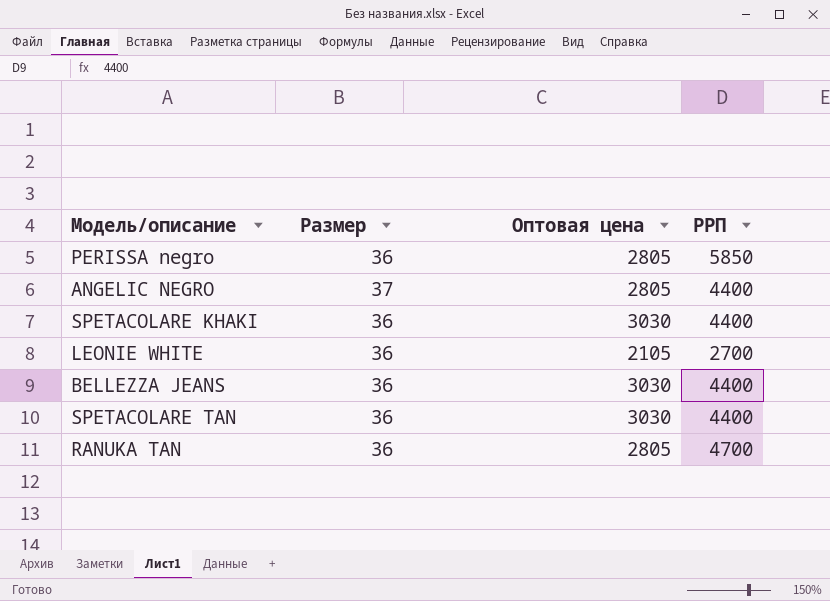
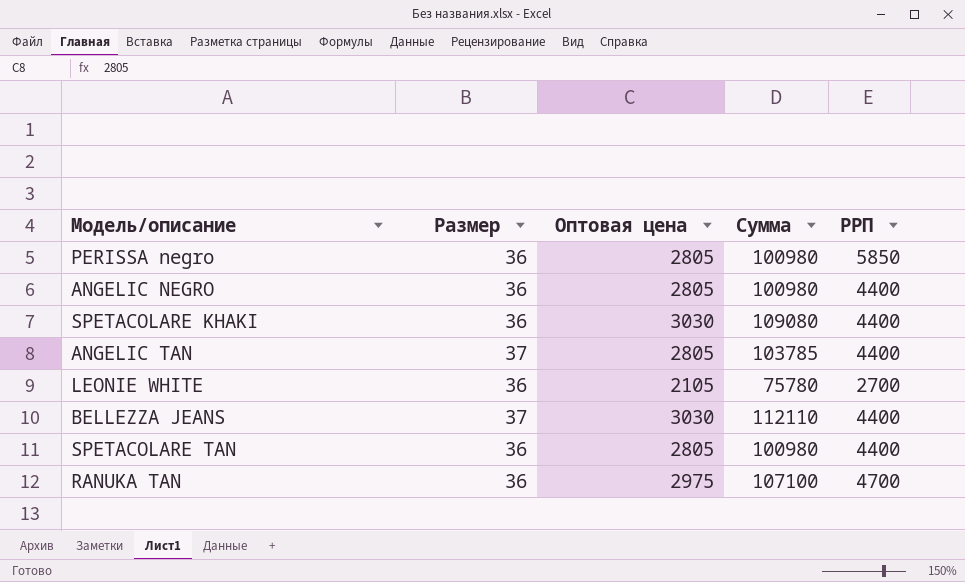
column Сумма | formula: none -> [Размер] * [Оптовая цена]
ANGELIC NEGRO | Размер: 37 -> 36
row ANGELIC TAN: none -> 37 | 2805 | 103785 | 4400
BELLEZZA JEANS | Размер: 36 -> 37
SPETACOLARE TAN | Оптовая цена: 3030 -> 2805
RANUKA TAN | Оптовая цена: 2805 -> 2975

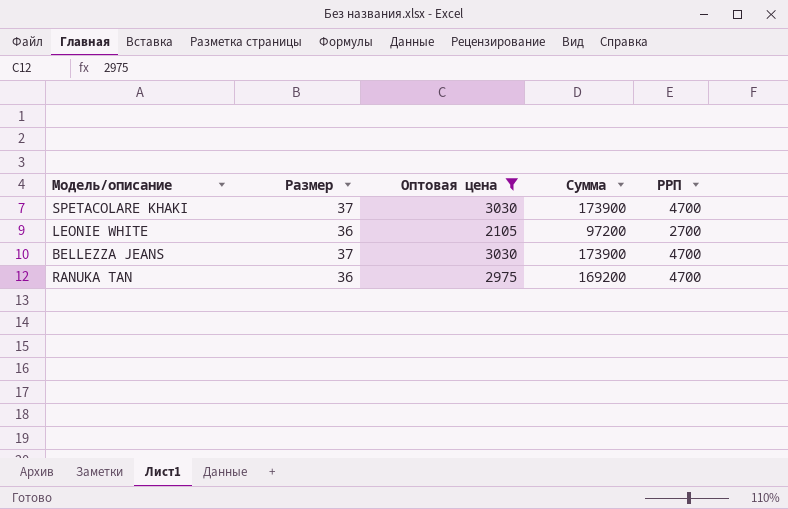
filter: none -> Оптовая цена != 2805
column Сумма | formula: [Размер] * [Оптовая цена] -> [Размер] * [РРП]
SPETACOLARE KHAKI | Размер: 36 -> 37
SPETACOLARE KHAKI | РРП: 4400 -> 4700
BELLEZZA JEANS | РРП: 4400 -> 4700

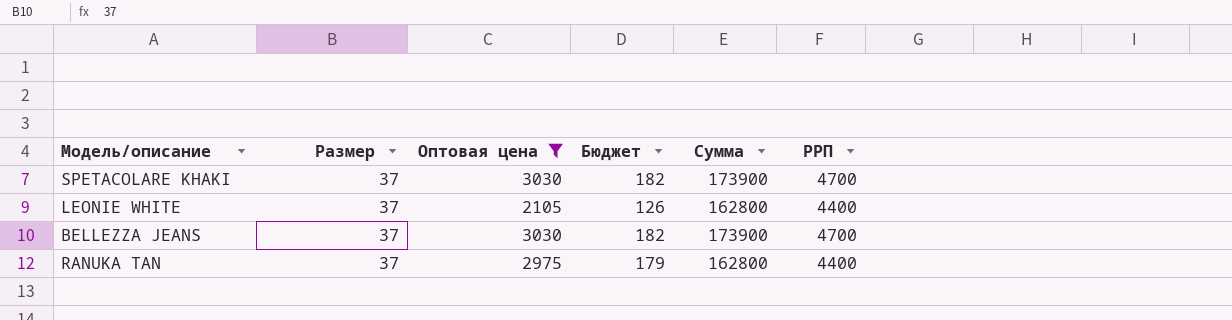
column Бюджет | formula: none -> [Оптовая цена] * 0,06
LEONIE WHITE | Размер: 36 -> 37
LEONIE WHITE | Сумма: 97200 -> 162800
LEONIE WHITE | РРП: 2700 -> 4400
RANUKA TAN | Размер: 36 -> 37
RANUKA TAN | Сумма: 169200 -> 162800
RANUKA TAN | РРП: 4700 -> 4400

